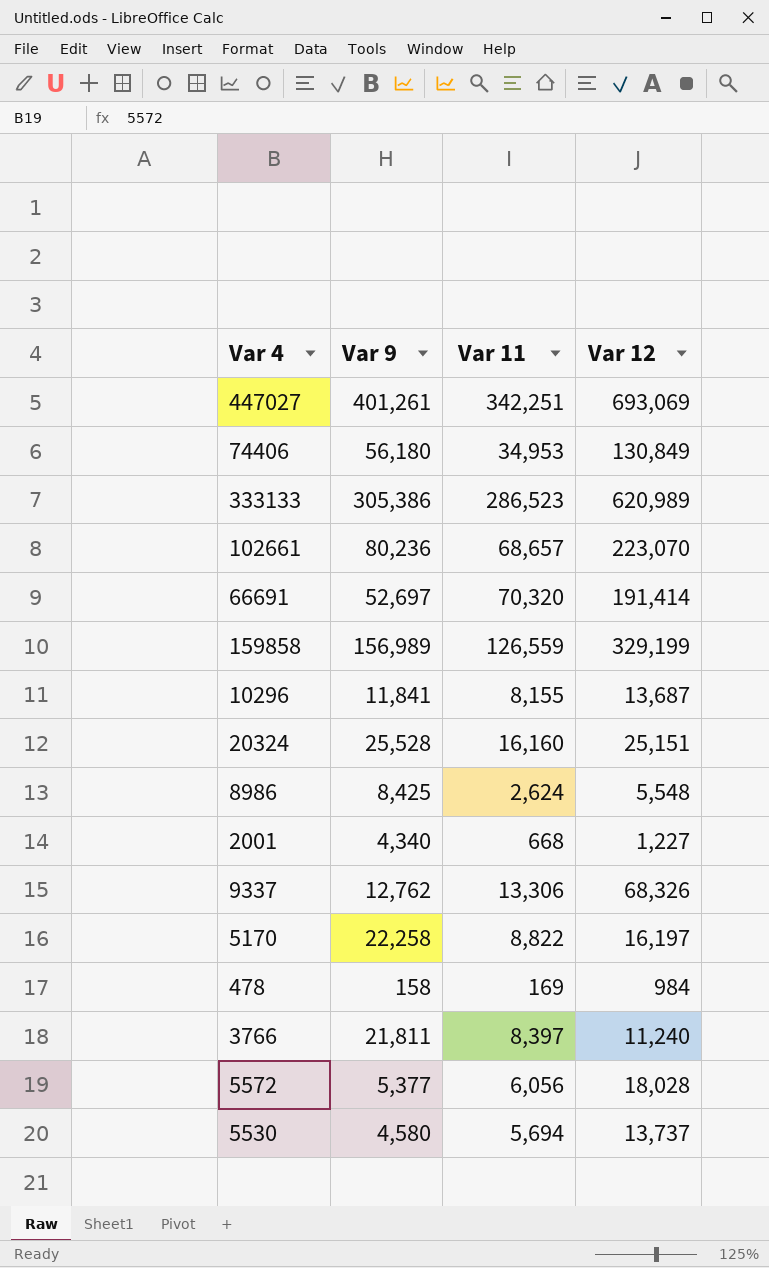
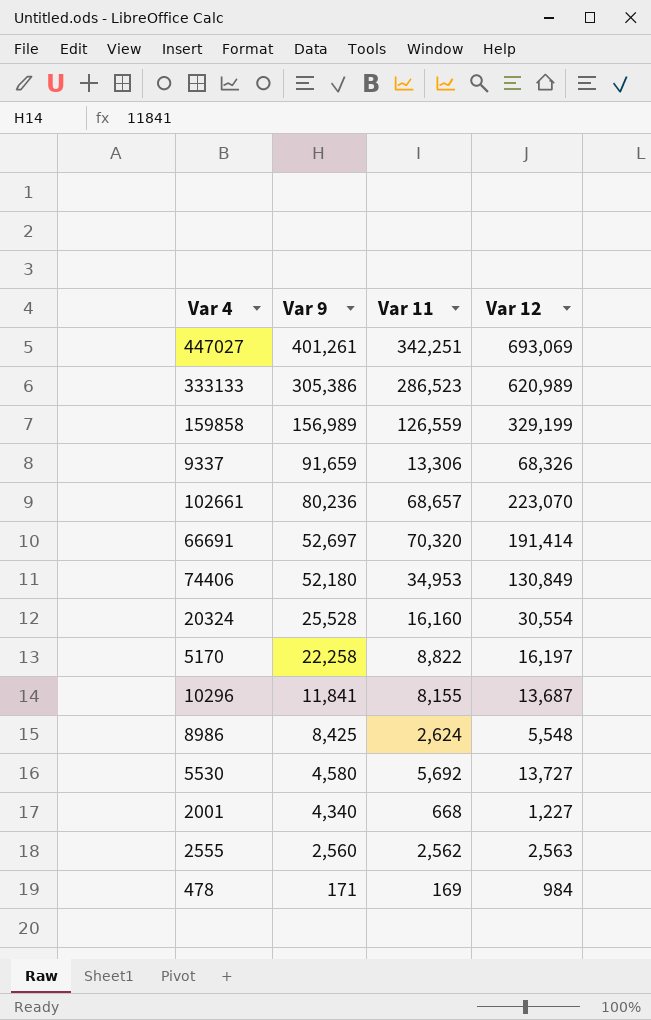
row order: none -> Var 9 descending
row 3766: 21,811 | 8,397 | 11,240 -> none
row 5572: 5,377 | 6,056 | 18,028 -> none
9337 | Var 9: 12,762 -> 91,659
74406 | Var 9: 56,180 -> 52,180
20324 | Var 12: 25,151 -> 30,554
5530 | Var 11: 5,694 -> 5,692
5530 | Var 12: 13,737 -> 13,727
row 2555: none -> 2,560 | 2,562 | 2,563
478 | Var 9: 158 -> 171

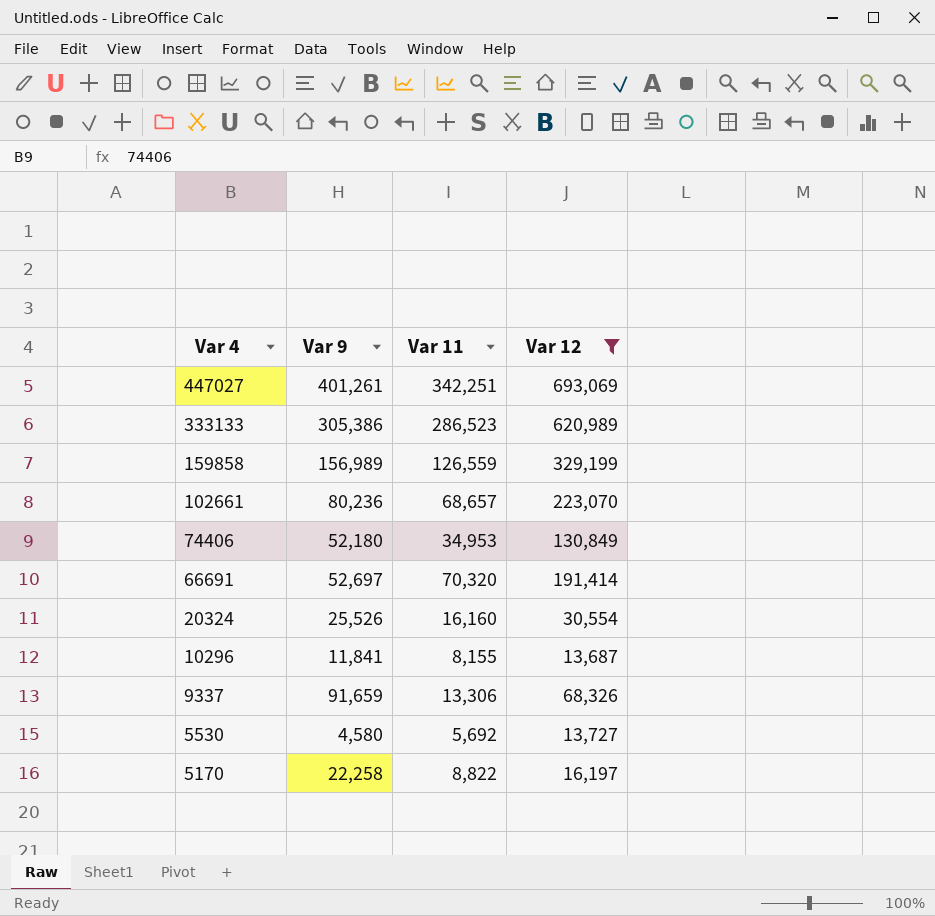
filter: none -> Var 12 >= 13,687
row order: Var 9 descending -> Var 4 descending
20324 | Var 9: 25,528 -> 25,526

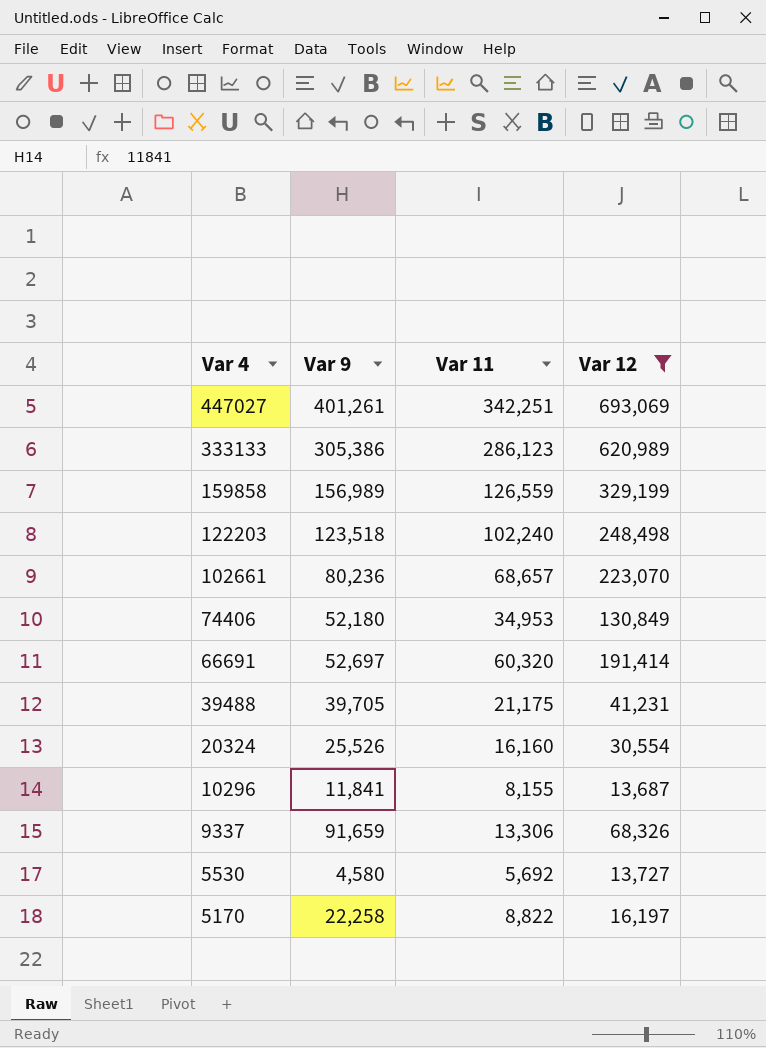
333133 | Var 11: 286,523 -> 286,123
row 122203: none -> 123,518 | 102,240 | 248,498
66691 | Var 11: 70,320 -> 60,320
row 39488: none -> 39,705 | 21,175 | 41,231

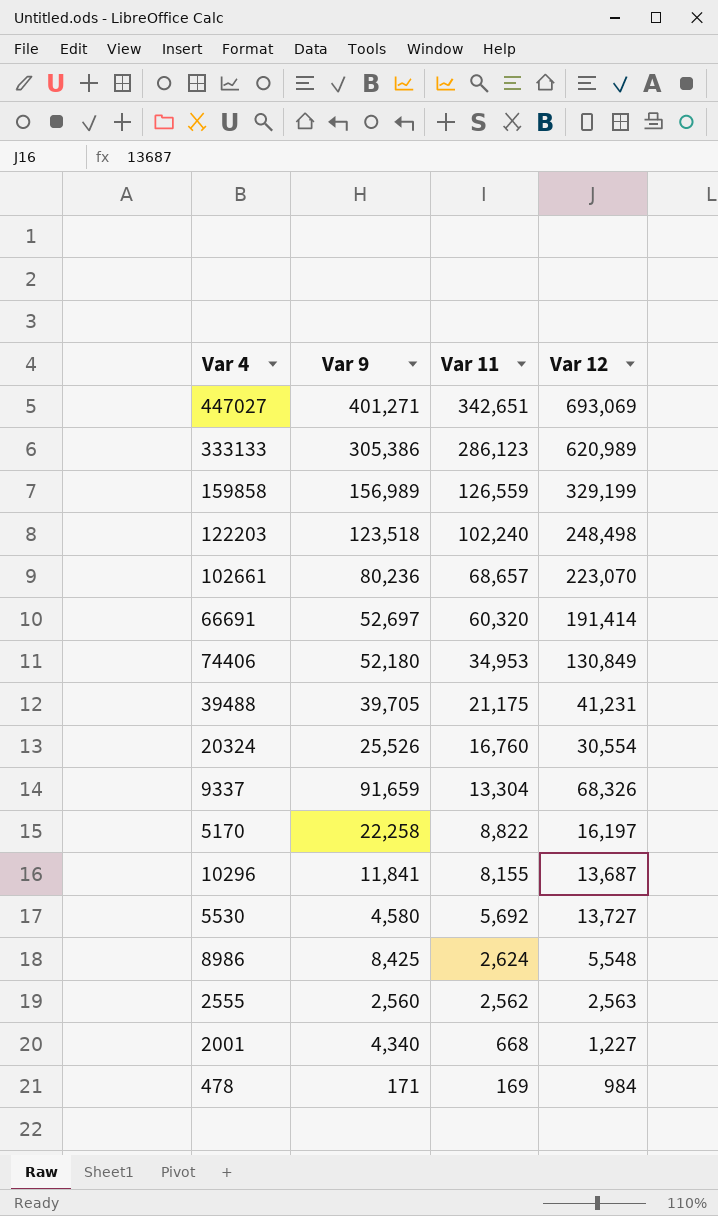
filter: Var 12 >= 13,687 -> none
row order: Var 4 descending -> Var 11 descending
447027 | Var 9: 401,261 -> 401,271
447027 | Var 11: 342,251 -> 342,651
20324 | Var 11: 16,160 -> 16,760
9337 | Var 11: 13,306 -> 13,304

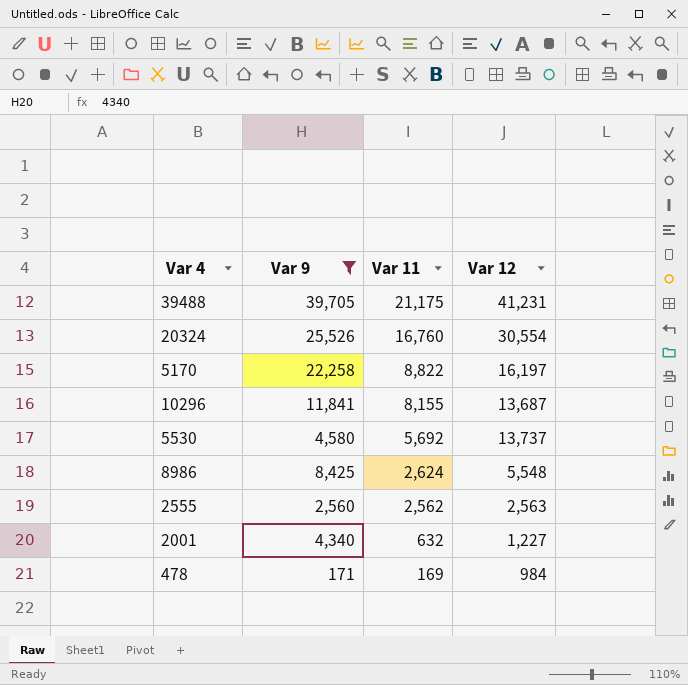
filter: none -> Var 9 <= 39,705
5530 | Var 12: 13,727 -> 13,737
2001 | Var 11: 668 -> 632

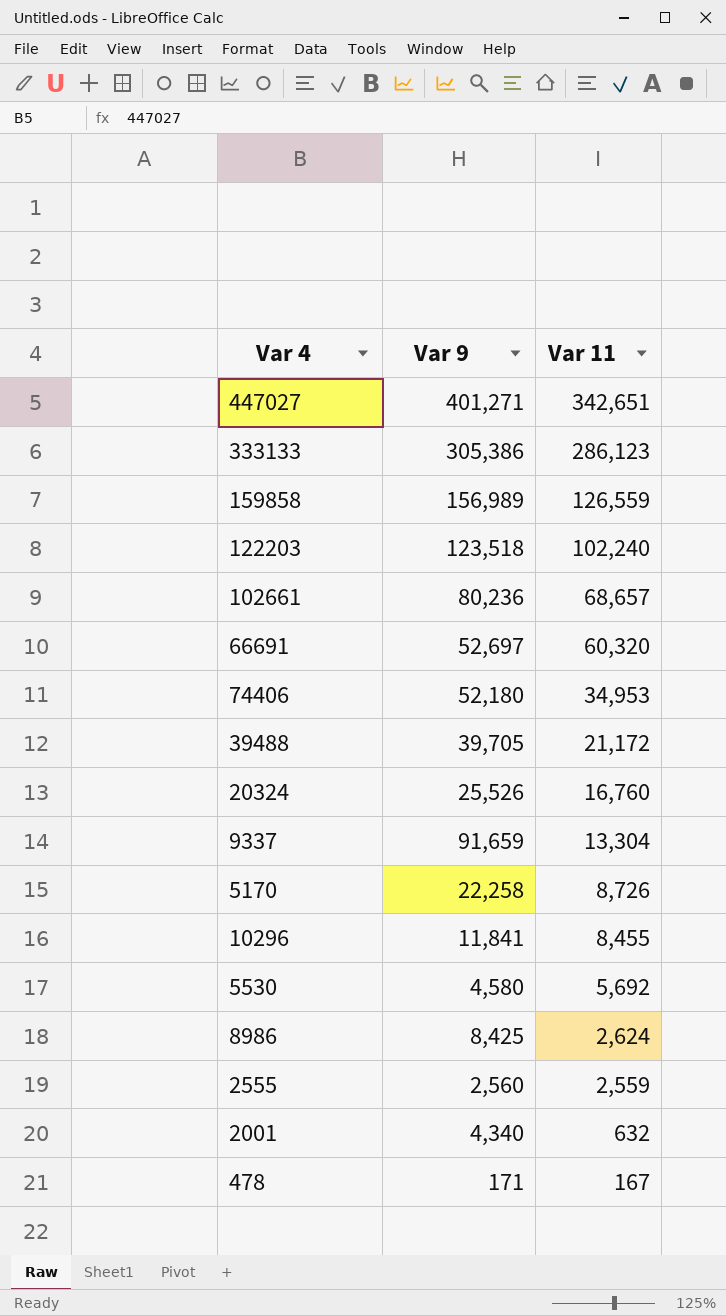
filter: Var 9 <= 39,705 -> none
column Var 12 | position: 4 -> none
39488 | Var 11: 21,175 -> 21,172
5170 | Var 11: 8,822 -> 8,726
10296 | Var 11: 8,155 -> 8,455
2555 | Var 11: 2,562 -> 2,559
478 | Var 11: 169 -> 167

